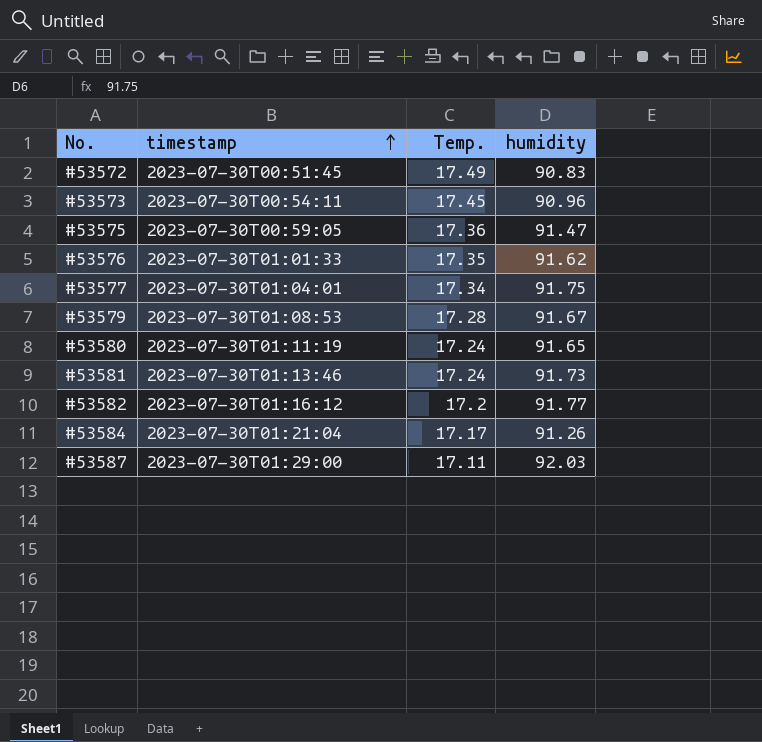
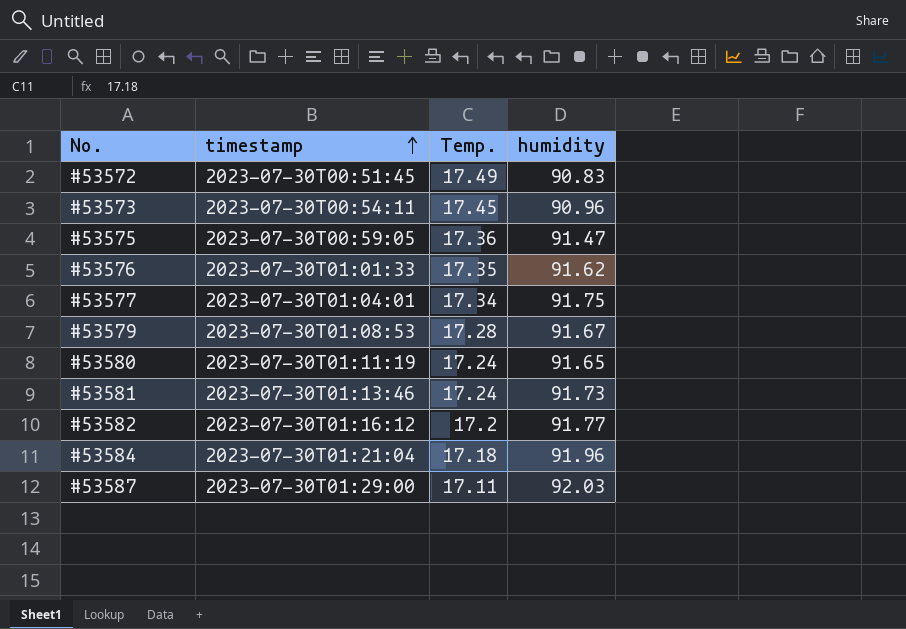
#53584 | Temp.: 17.17 -> 17.18
#53584 | humidity: 91.26 -> 91.96

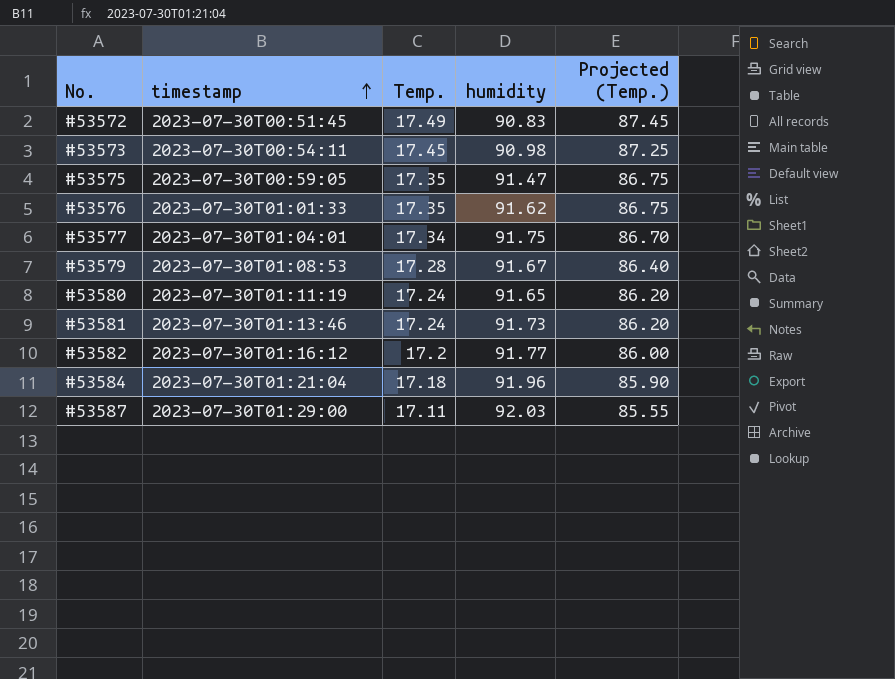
column Projected (Temp.) | formula: none -> [Temp.] * 5
#53573 | humidity: 90.96 -> 90.98
#53575 | Temp.: 17.36 -> 17.35

